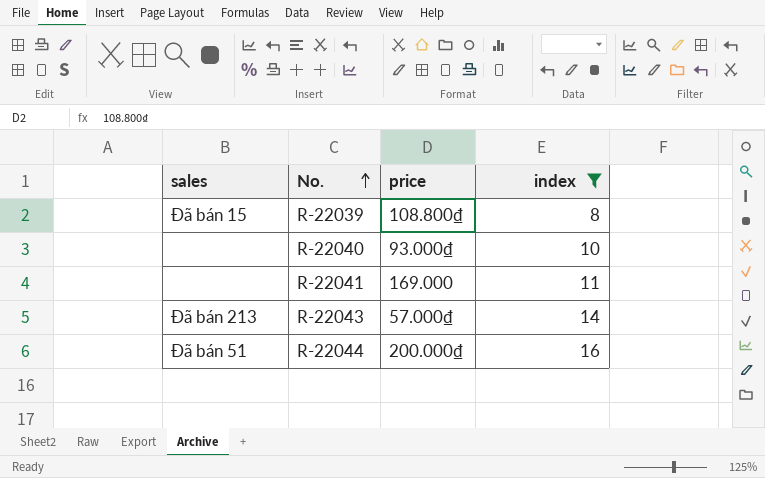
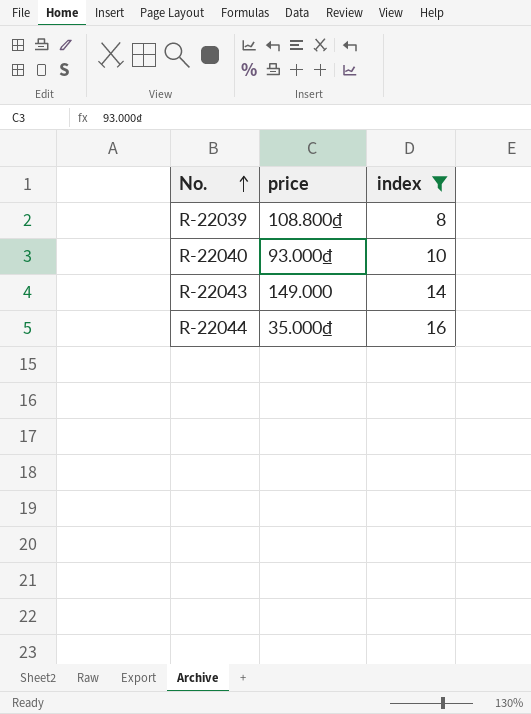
column sales | position: 1 -> none
row R-22041: none | 169.000 | 11 -> none
R-22043 | price: 57.000₫ -> 149.000
R-22044 | price: 200.000₫ -> 35.000₫

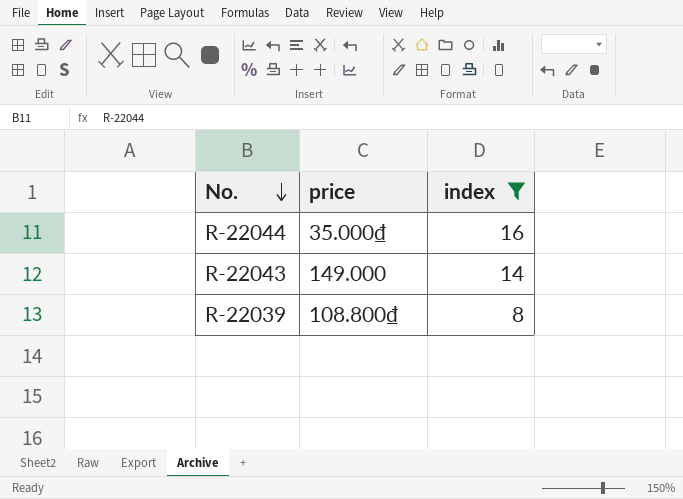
row order: No. ascending -> No. descending
row R-22040: 93.000₫ | 10 -> none

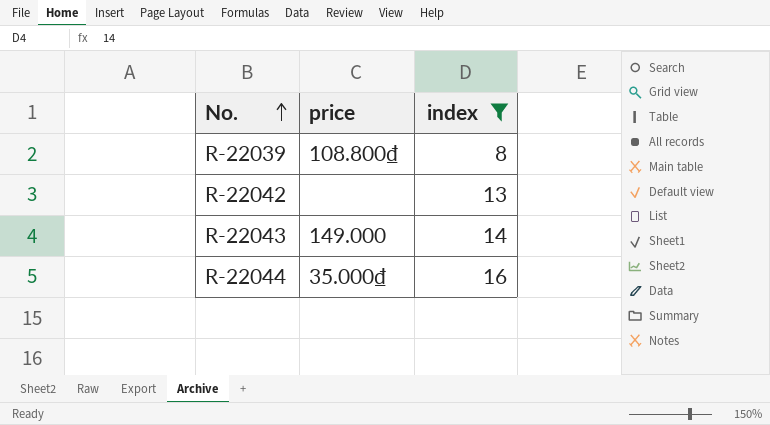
row order: No. descending -> No. ascending
row R-22042: none -> none | 13

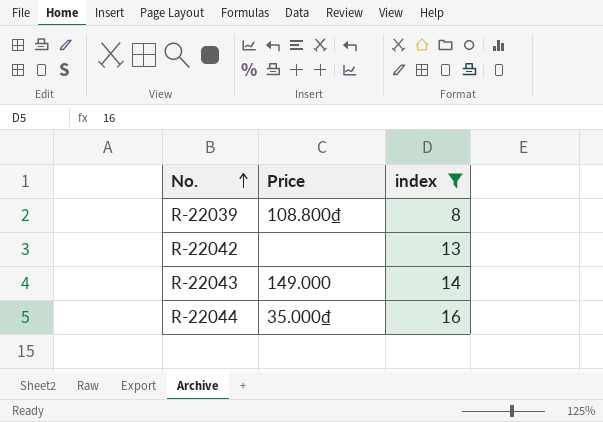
column name: price -> Price

